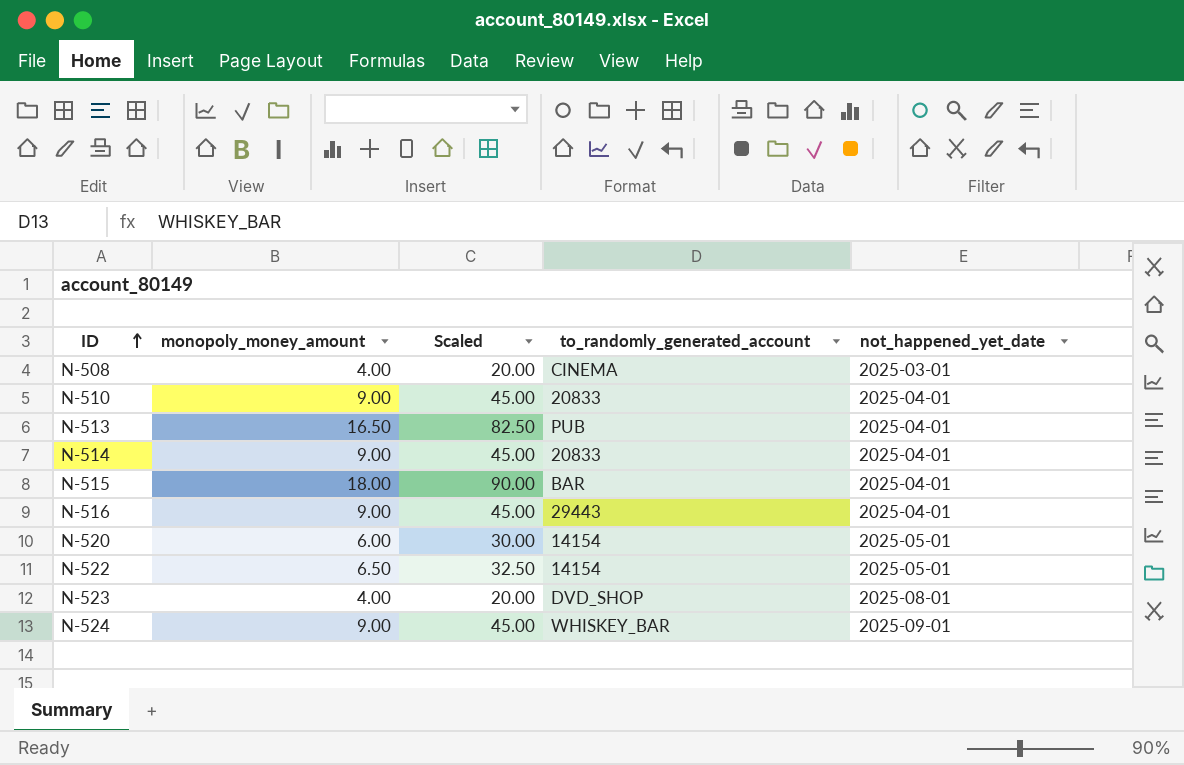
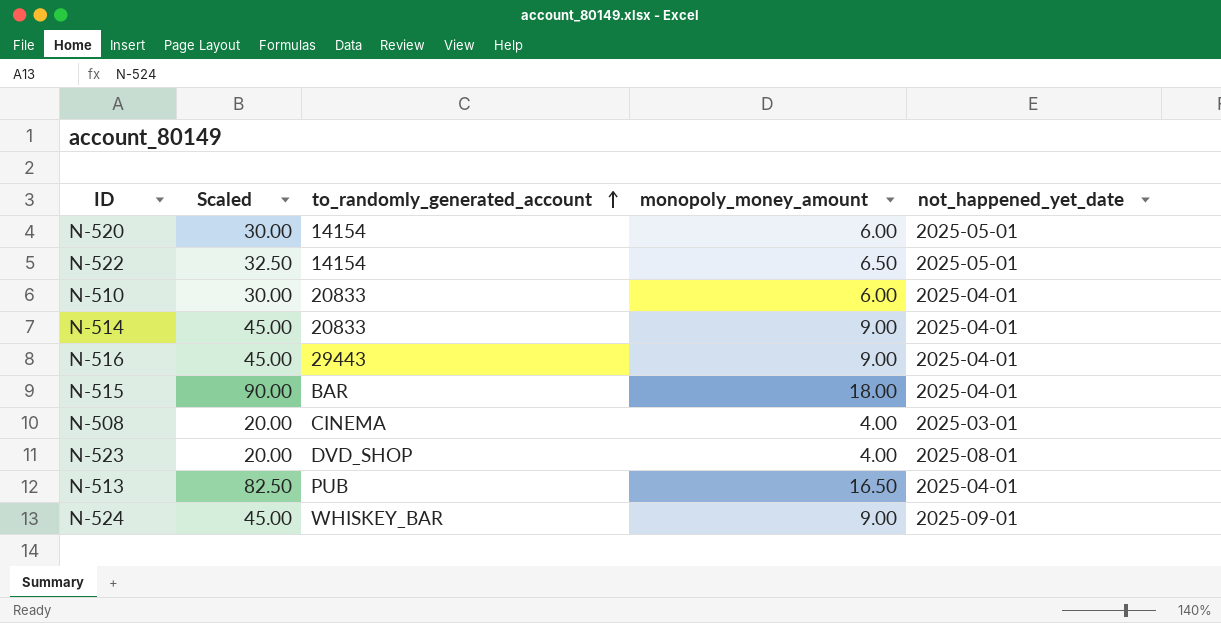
row order: ID ascending -> to_randomly_generated_account ascending
column monopoly_money_amount | position: 2 -> 4
N-510 | Scaled: 45.00 -> 30.00
N-510 | monopoly_money_amount: 9.00 -> 6.00

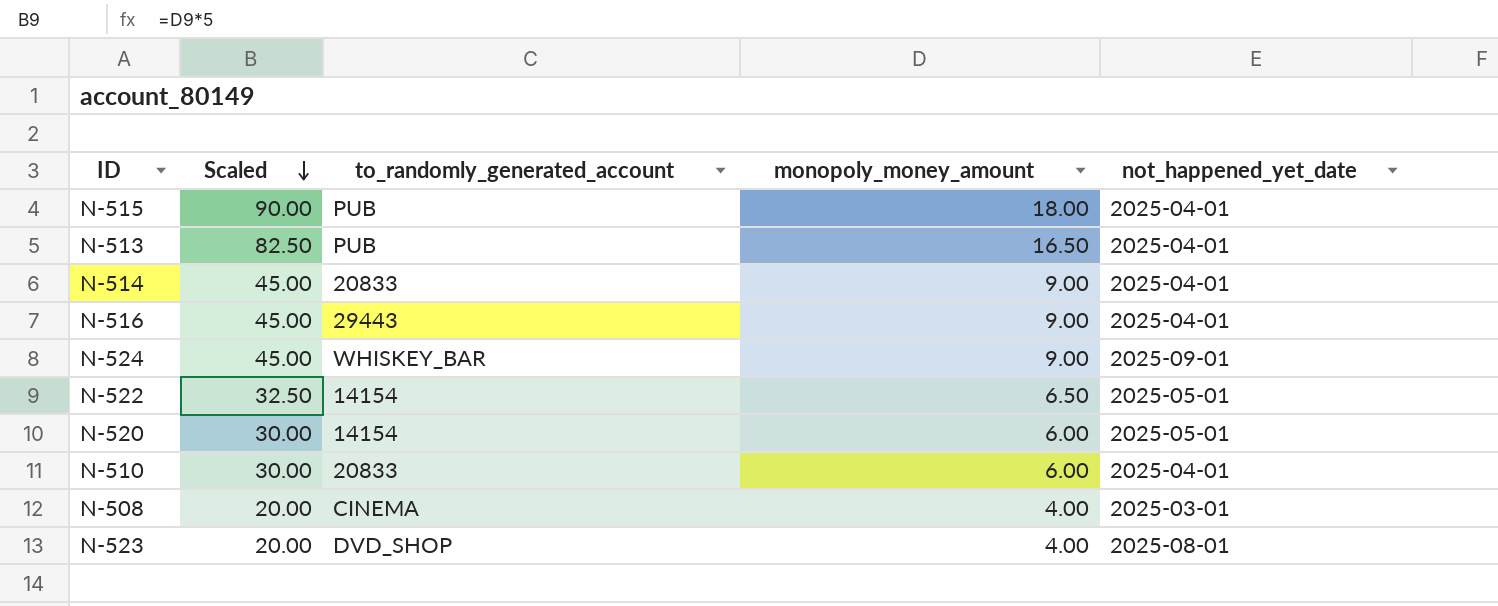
row order: to_randomly_generated_account ascending -> Scaled descending
N-515 | to_randomly_generated_account: BAR -> PUB

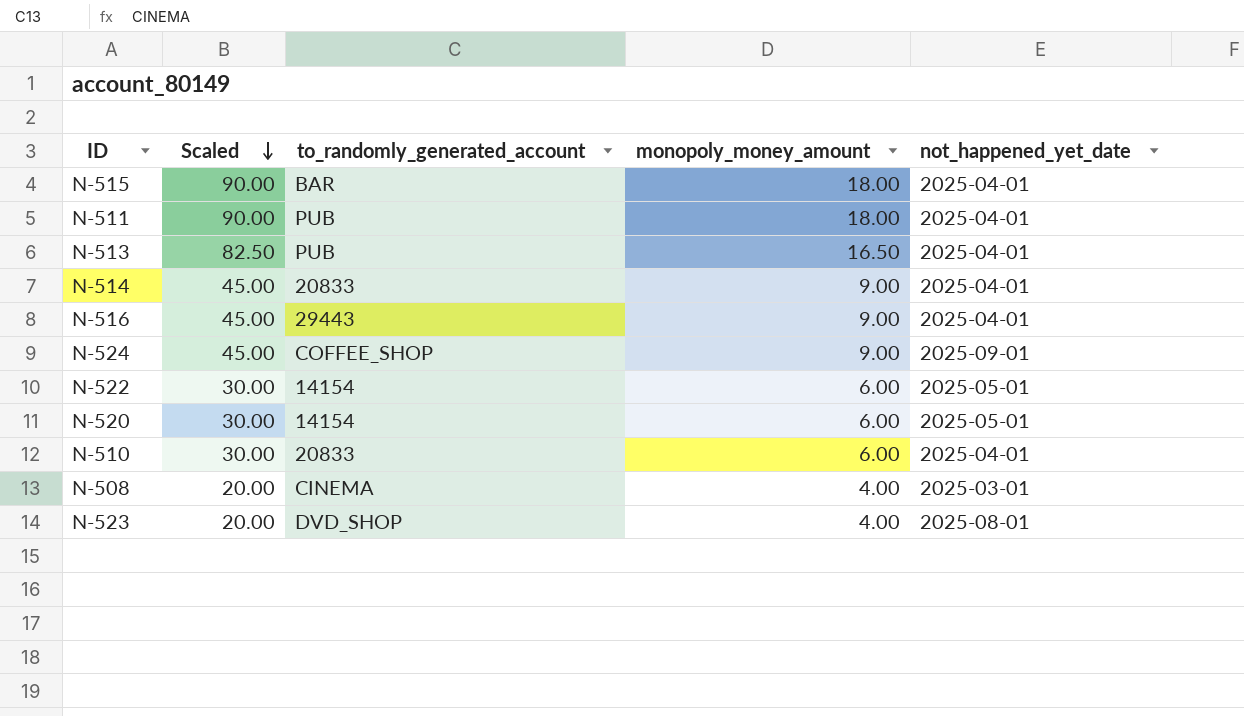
N-515 | to_randomly_generated_account: PUB -> BAR
row N-511: none -> 90.00 | PUB | 18.00 | 2025-04-01
N-524 | to_randomly_generated_account: WHISKEY_BAR -> COFFEE_SHOP
N-522 | Scaled: 32.50 -> 30.00
N-522 | monopoly_money_amount: 6.50 -> 6.00

